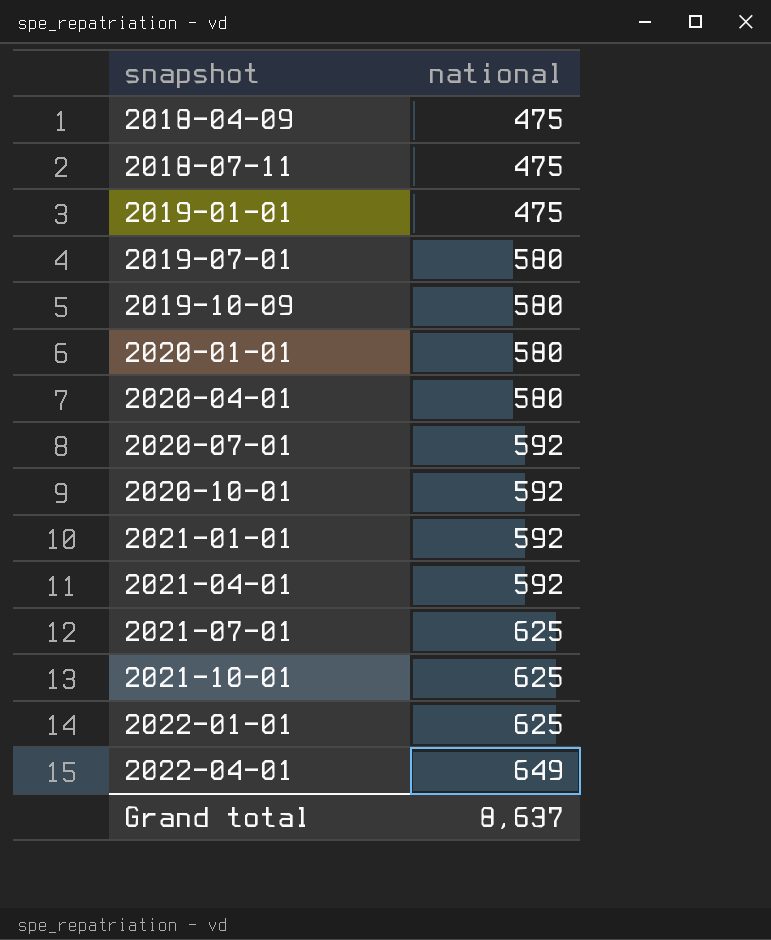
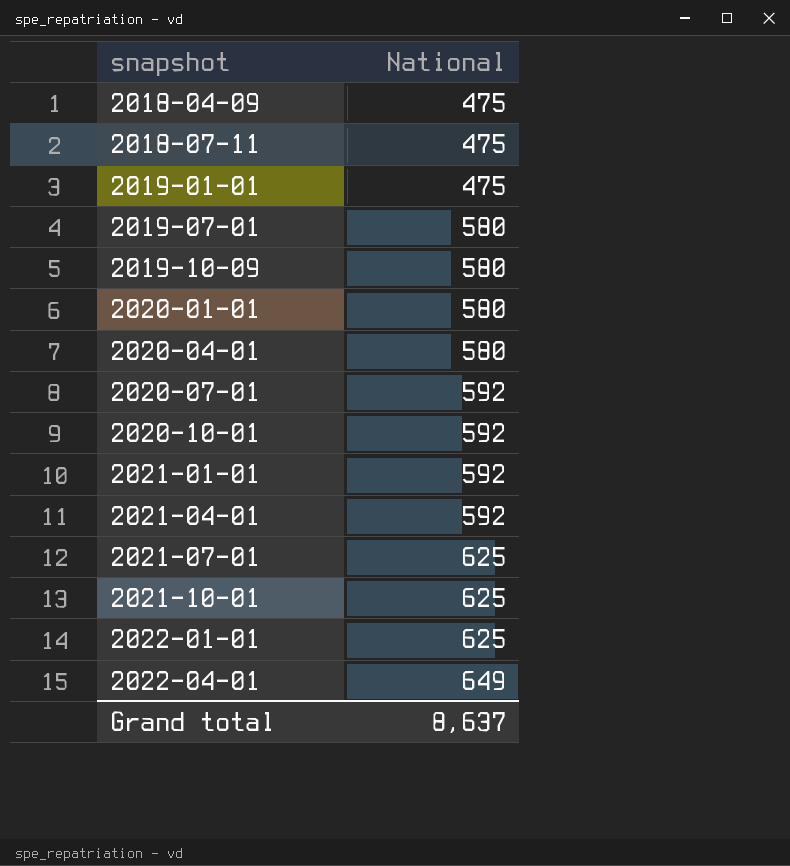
column name: national -> National

